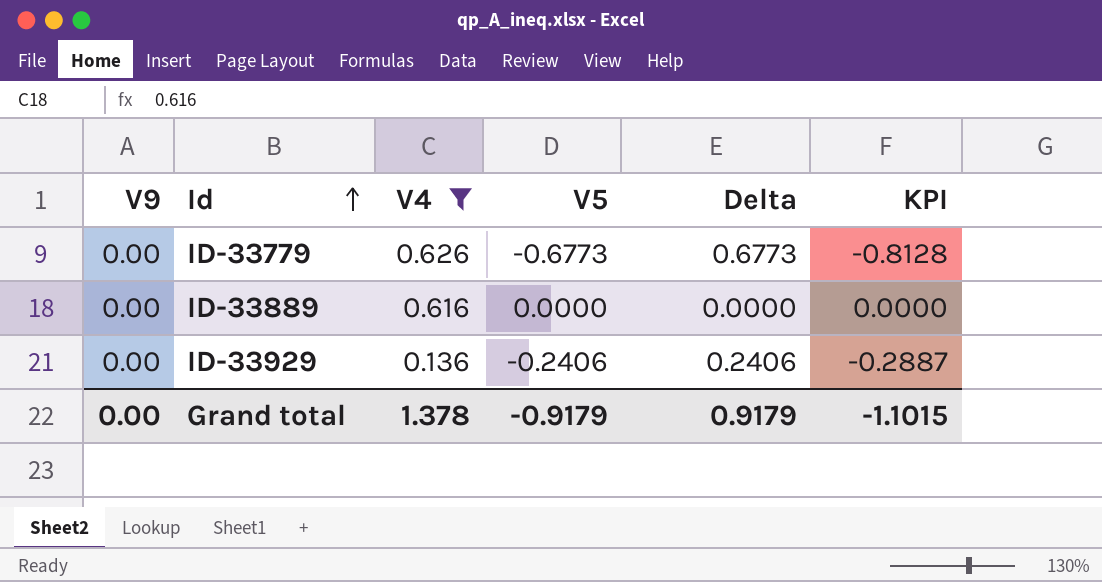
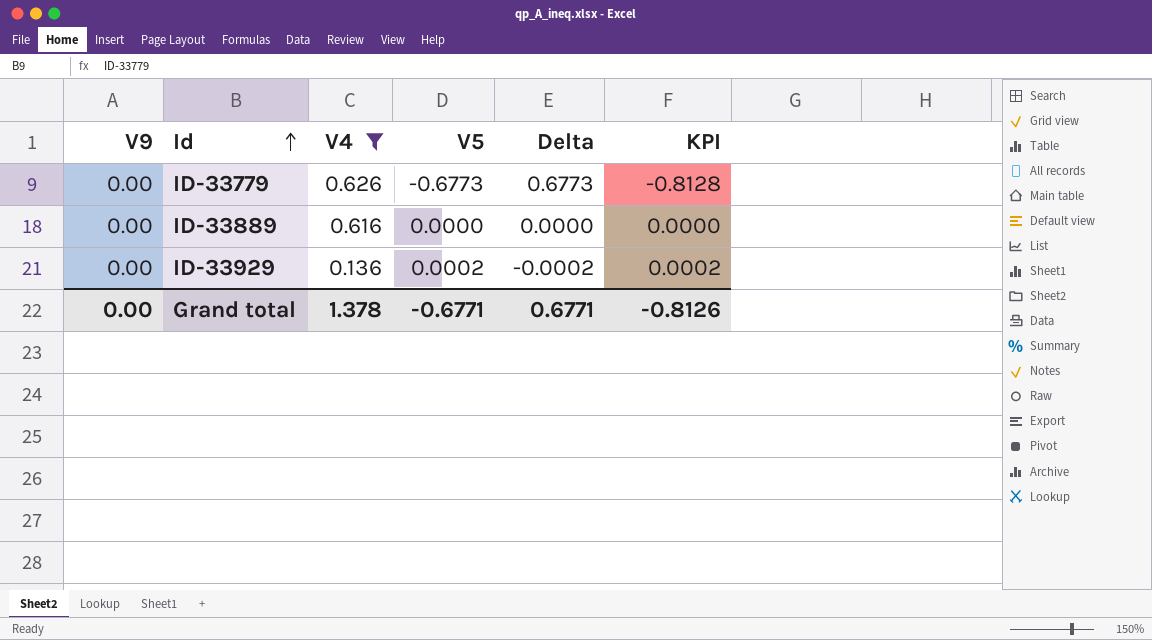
ID-33929 | V5: -0.2406 -> 0.0002
ID-33929 | Delta: 0.2406 -> -0.0002
ID-33929 | KPI: -0.2887 -> 0.0002
Grand total | V5: -0.9179 -> -0.6771
Grand total | Delta: 0.9179 -> 0.6771
Grand total | KPI: -1.1015 -> -0.8126

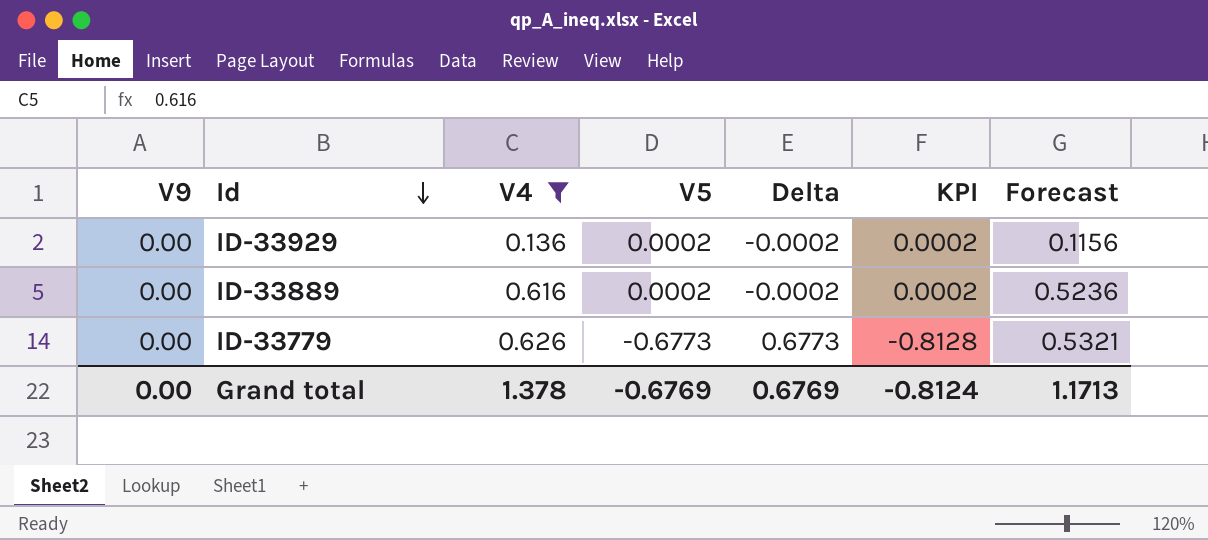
row order: Id ascending -> Id descending
column Forecast | formula: none -> [V4] * 0.85
ID-33889 | V5: 0.0000 -> 0.0002
ID-33889 | Delta: 0.0000 -> -0.0002
ID-33889 | KPI: 0.0000 -> 0.0002
Grand total | V5: -0.6771 -> -0.6769
Grand total | Delta: 0.6771 -> 0.6769
Grand total | KPI: -0.8126 -> -0.8124

